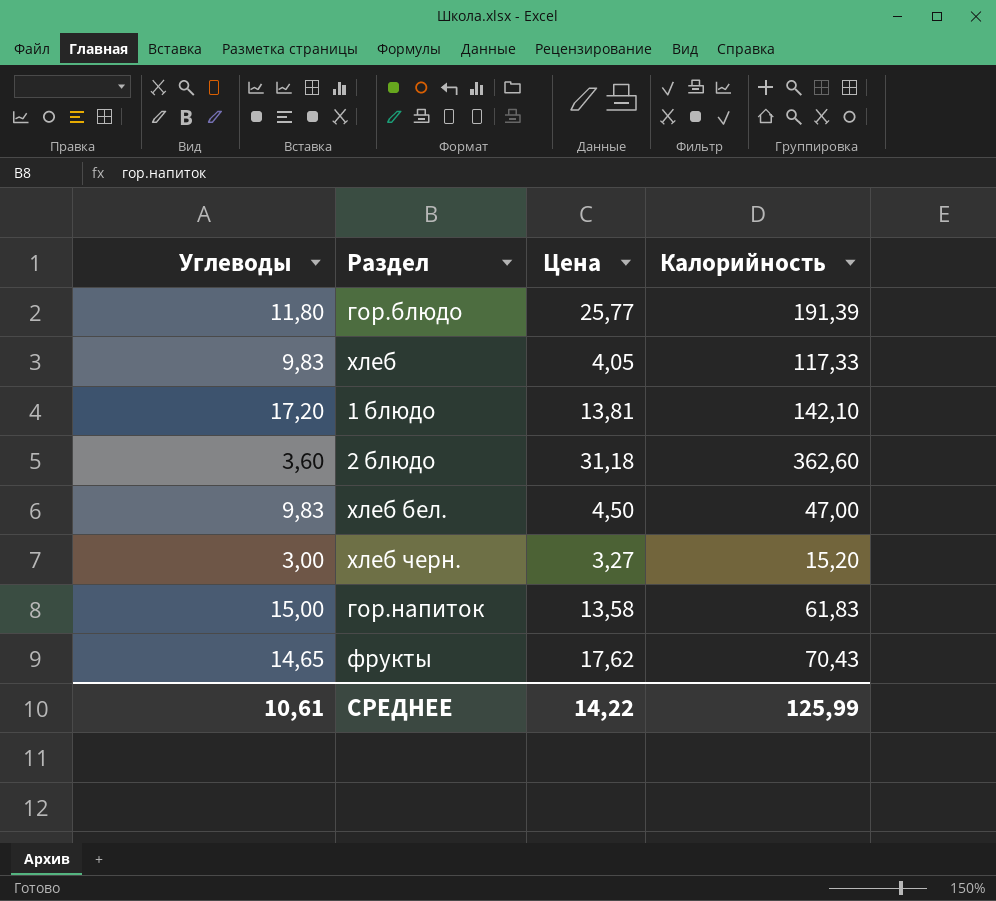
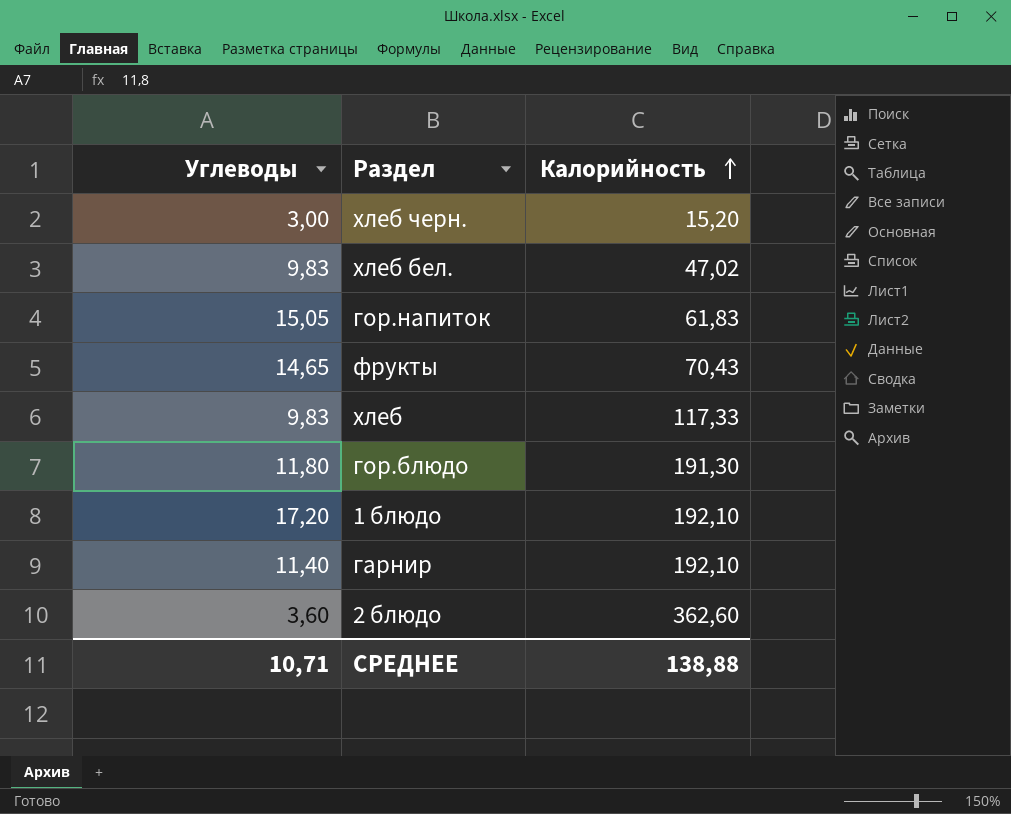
row order: none -> Калорийность ascending
column Цена | position: 3 -> none
хлеб бел. | Калорийность: 47,00 -> 47,02
гор.напиток | Углеводы: 15,00 -> 15,05
гор.блюдо | Калорийность: 191,39 -> 191,30
1 блюдо | Калорийность: 142,10 -> 192,10
row гарнир: none -> 11,40 | 192,10
СРЕДНЕЕ | Углеводы: 10,61 -> 10,71
СРЕДНЕЕ | Калорийность: 125,99 -> 138,88

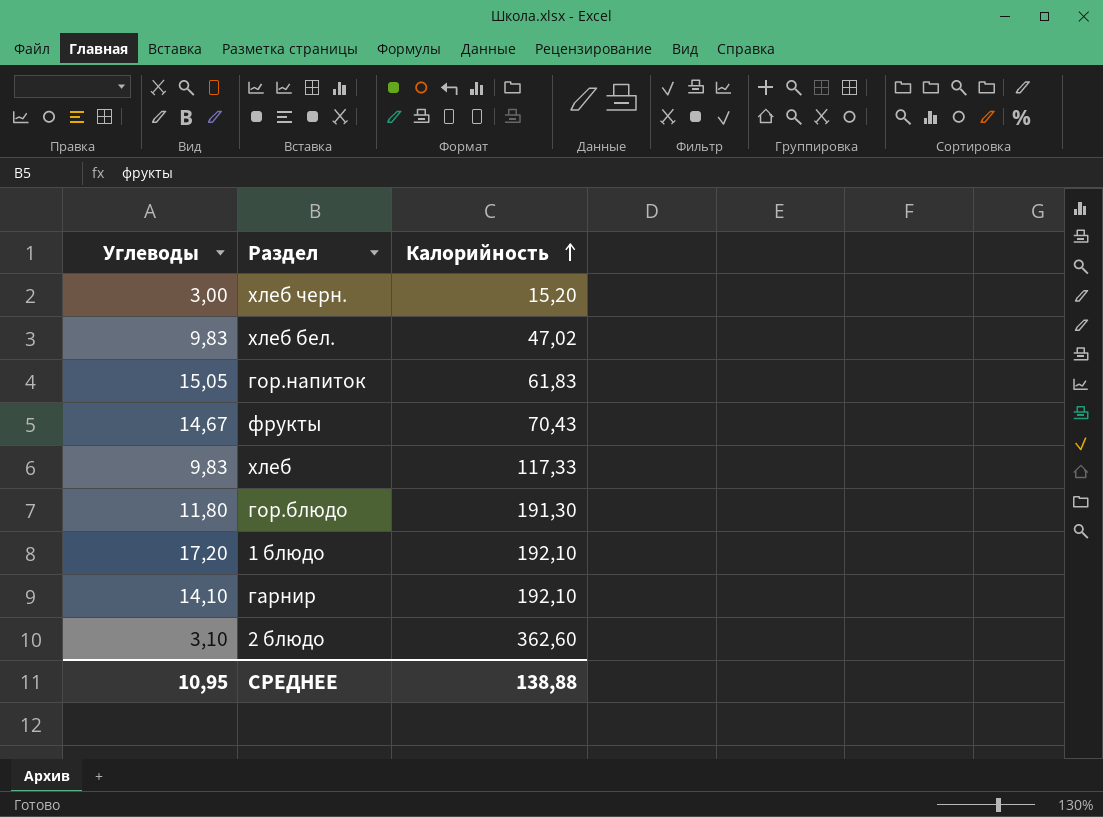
фрукты | Углеводы: 14,65 -> 14,67
гарнир | Углеводы: 11,40 -> 14,10
2 блюдо | Углеводы: 3,60 -> 3,10
СРЕДНЕЕ | Углеводы: 10,71 -> 10,95

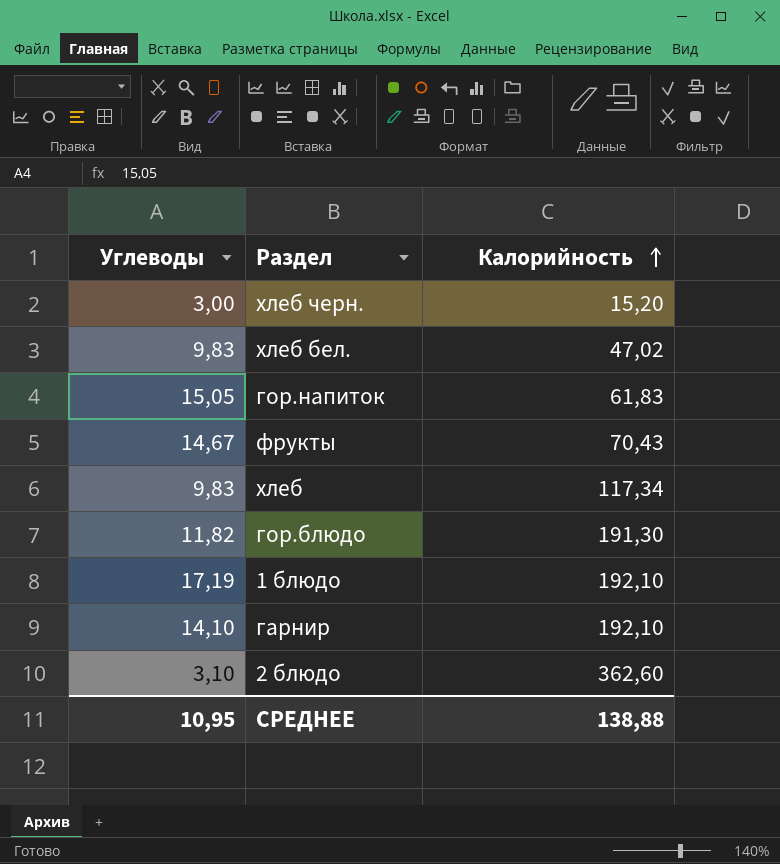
хлеб | Калорийность: 117,33 -> 117,34
гор.блюдо | Углеводы: 11,80 -> 11,82
1 блюдо | Углеводы: 17,20 -> 17,19

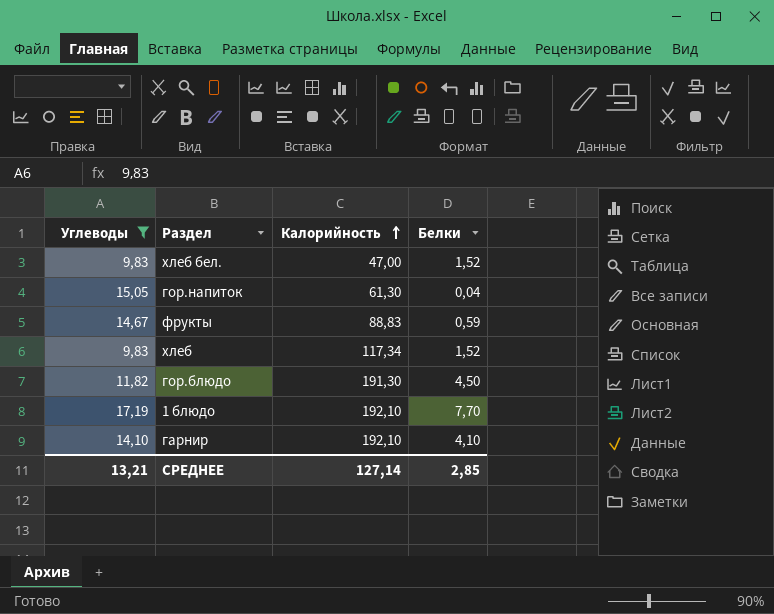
filter: none -> Углеводы >= 9,83
column Белки | position: none -> 4
хлеб бел. | Калорийность: 47,02 -> 47,00
гор.напиток | Калорийность: 61,83 -> 61,30
фрукты | Калорийность: 70,43 -> 88,83
СРЕДНЕЕ | Углеводы: 10,95 -> 13,21
СРЕДНЕЕ | Калорийность: 138,88 -> 127,14

